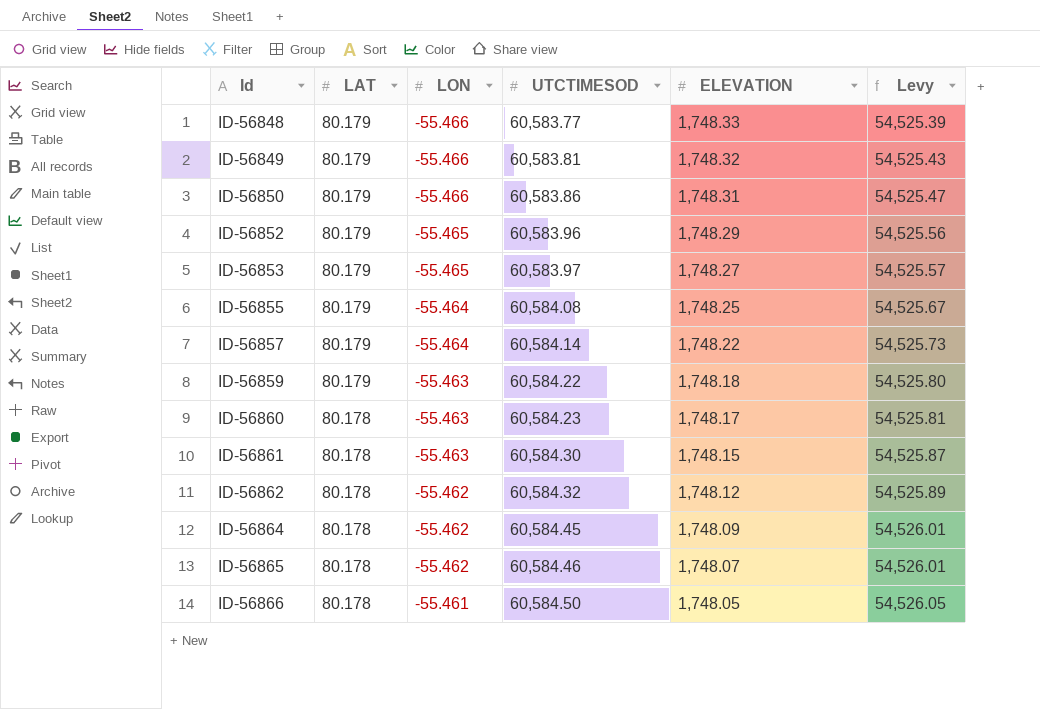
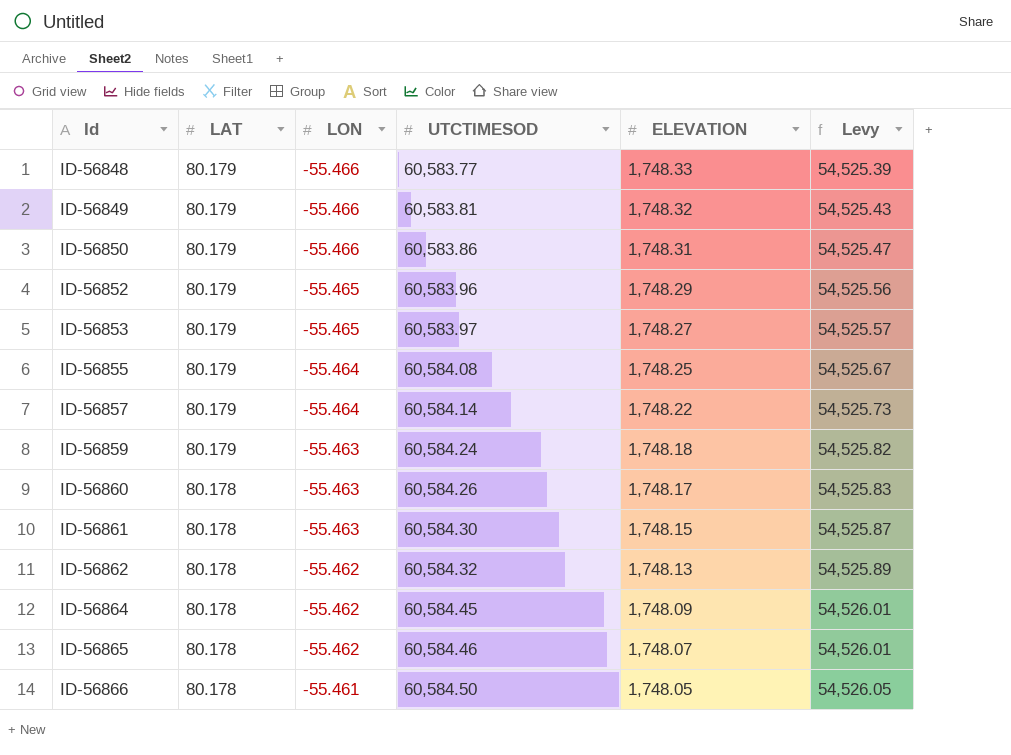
ID-56859 | UTCTIMESOD: 60,584.22 -> 60,584.24
ID-56859 | Levy: 54,525.80 -> 54,525.82
ID-56860 | UTCTIMESOD: 60,584.23 -> 60,584.26
ID-56860 | Levy: 54,525.81 -> 54,525.83
ID-56862 | ELEVATION: 1,748.12 -> 1,748.13

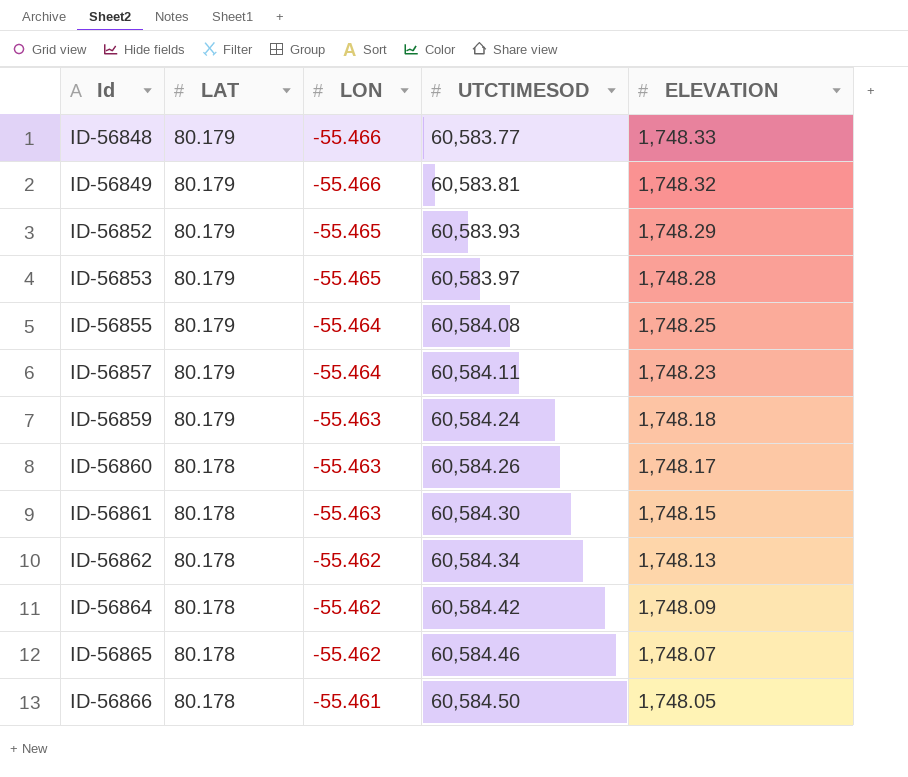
column Levy | formula: [UTCTIMESOD] * 0.9 -> none
row ID-56850: 80.179 | -55.466 | 60,583.86 | 1,748.31 | 54,525.47 -> none
ID-56852 | UTCTIMESOD: 60,583.96 -> 60,583.93
ID-56853 | ELEVATION: 1,748.27 -> 1,748.28
ID-56857 | UTCTIMESOD: 60,584.14 -> 60,584.11
ID-56857 | ELEVATION: 1,748.22 -> 1,748.23
ID-56862 | UTCTIMESOD: 60,584.32 -> 60,584.34
ID-56864 | UTCTIMESOD: 60,584.45 -> 60,584.42

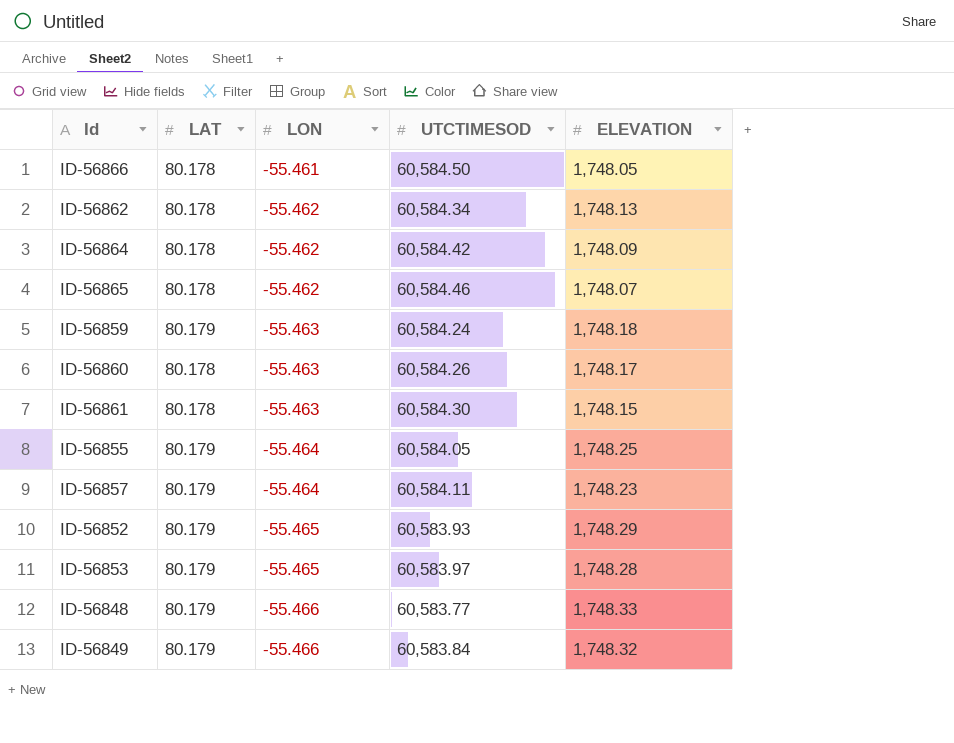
row order: Id ascending -> LON descending
ID-56855 | UTCTIMESOD: 60,584.08 -> 60,584.05
ID-56849 | UTCTIMESOD: 60,583.81 -> 60,583.84

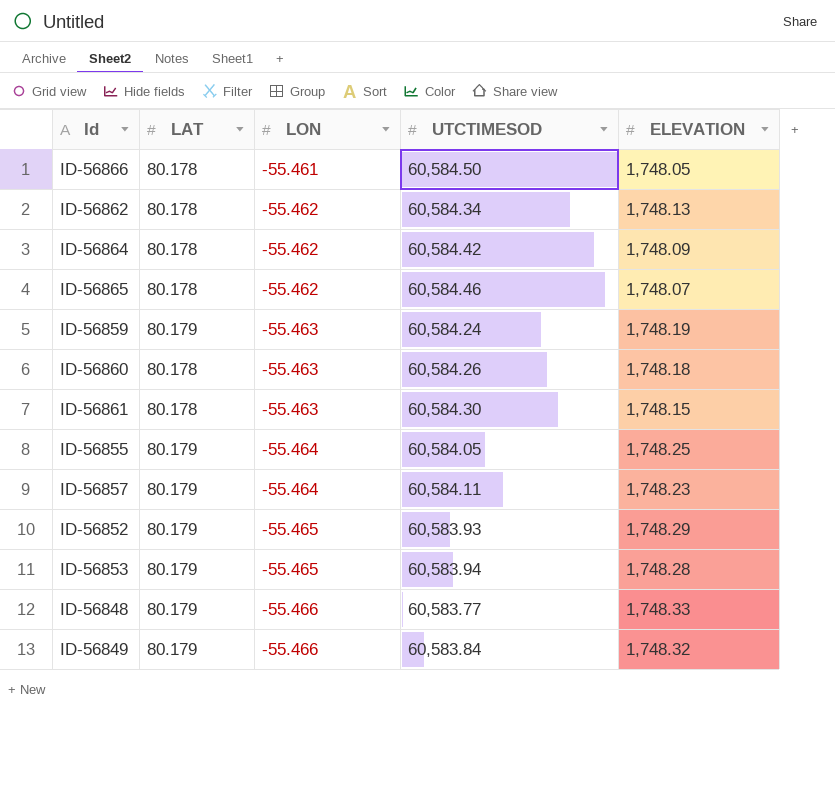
ID-56859 | ELEVATION: 1,748.18 -> 1,748.19
ID-56860 | ELEVATION: 1,748.17 -> 1,748.18
ID-56853 | UTCTIMESOD: 60,583.97 -> 60,583.94

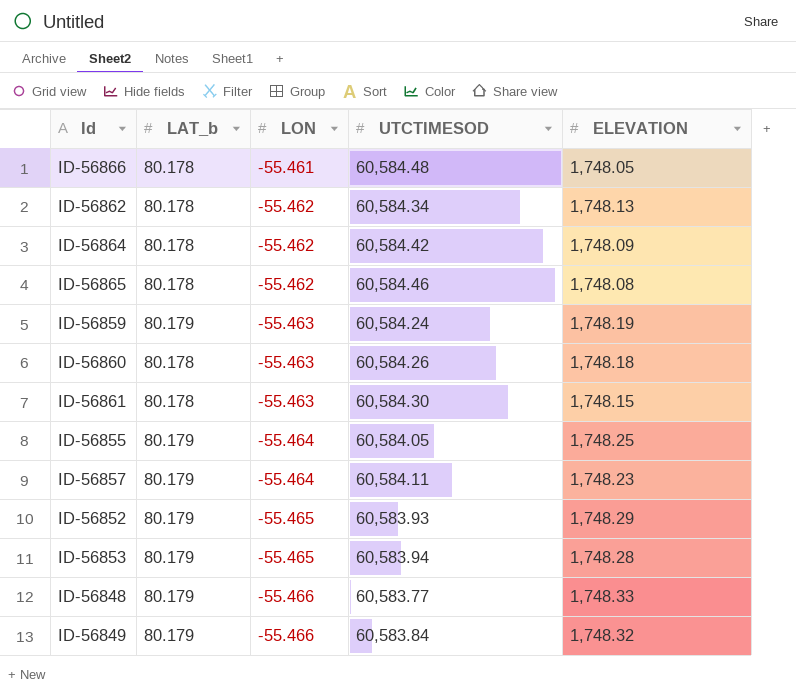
column name: LAT -> LAT_b
ID-56866 | UTCTIMESOD: 60,584.50 -> 60,584.48
ID-56865 | ELEVATION: 1,748.07 -> 1,748.08

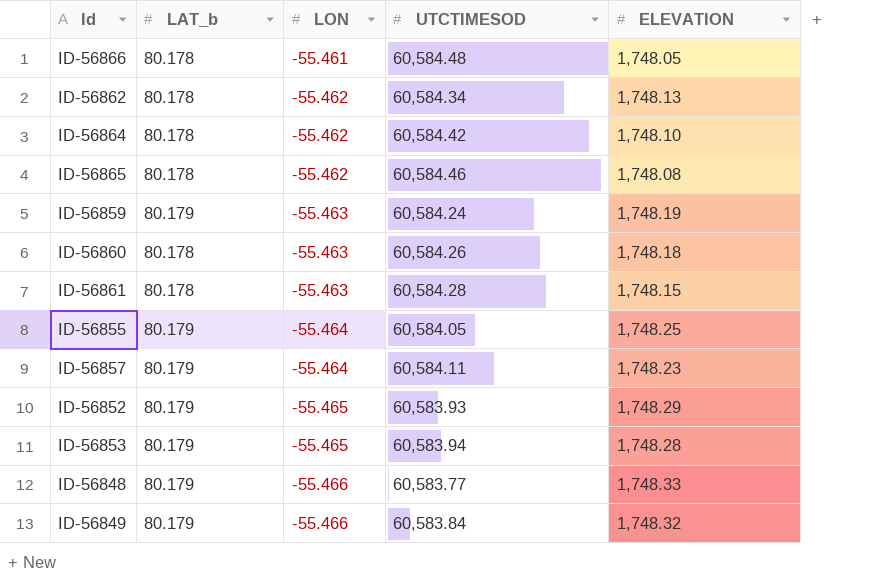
ID-56864 | ELEVATION: 1,748.09 -> 1,748.10
ID-56861 | UTCTIMESOD: 60,584.30 -> 60,584.28

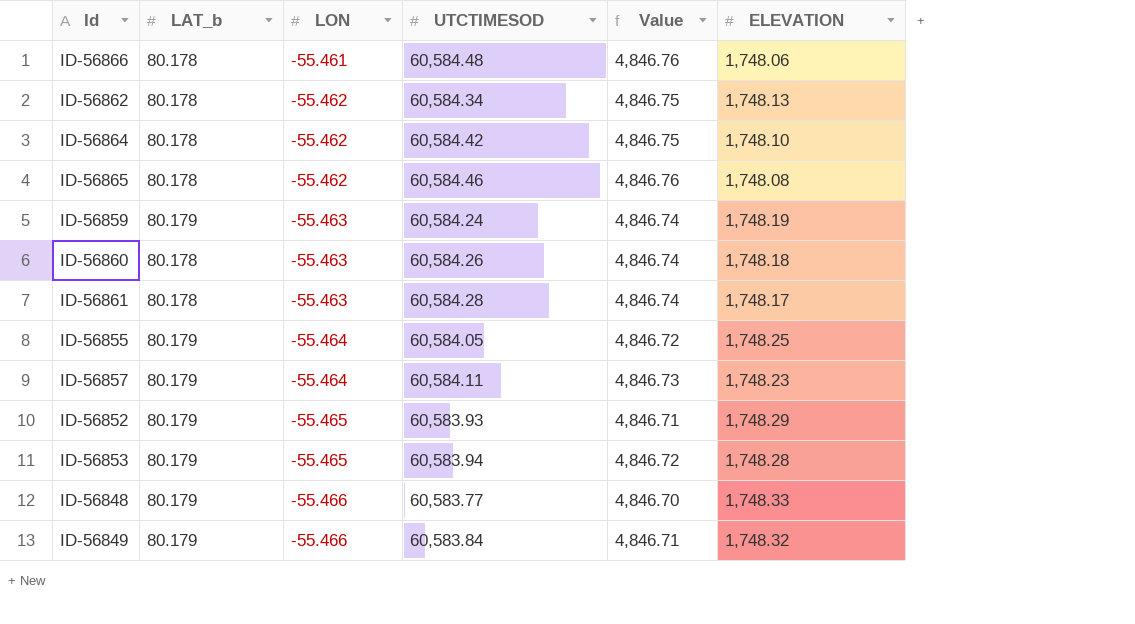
column Value | formula: none -> [UTCTIMESOD] * 0.08
ID-56866 | ELEVATION: 1,748.05 -> 1,748.06
ID-56861 | ELEVATION: 1,748.15 -> 1,748.17

